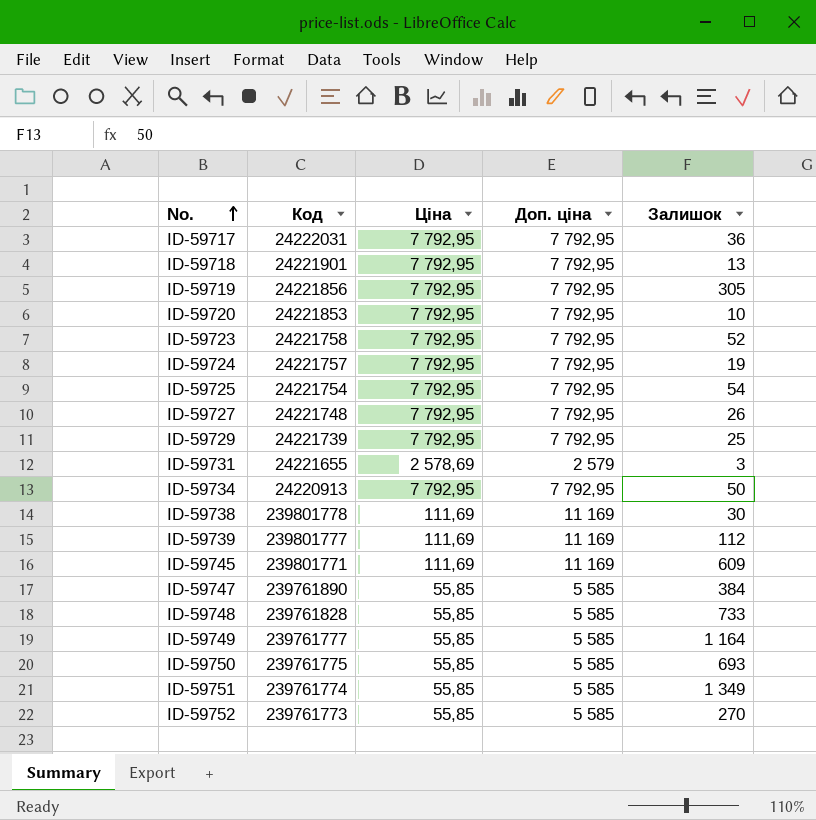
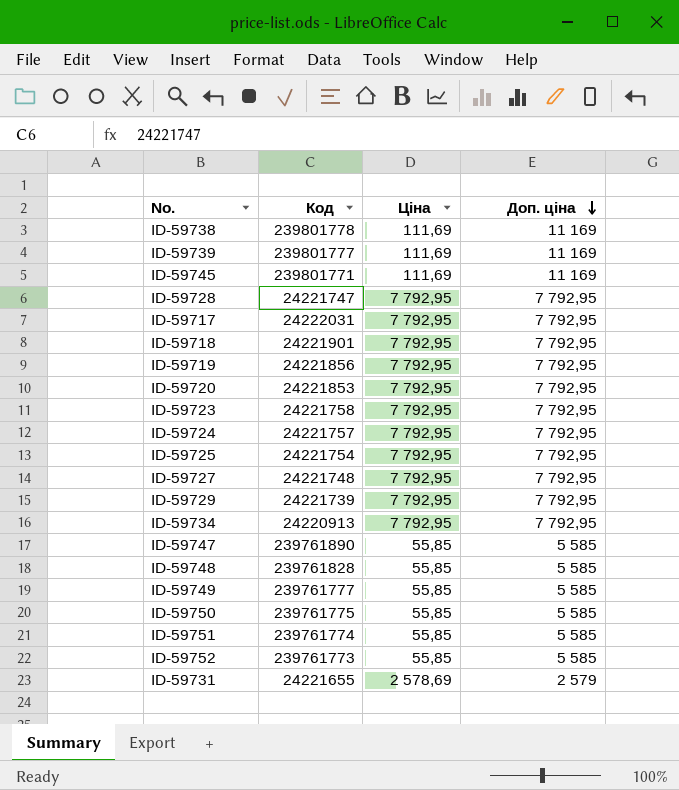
row order: No. ascending -> Доп. ціна descending
column Залишок | position: 5 -> none
row ID-59728: none -> 24221747 | 7 792,95 | 7 792,95

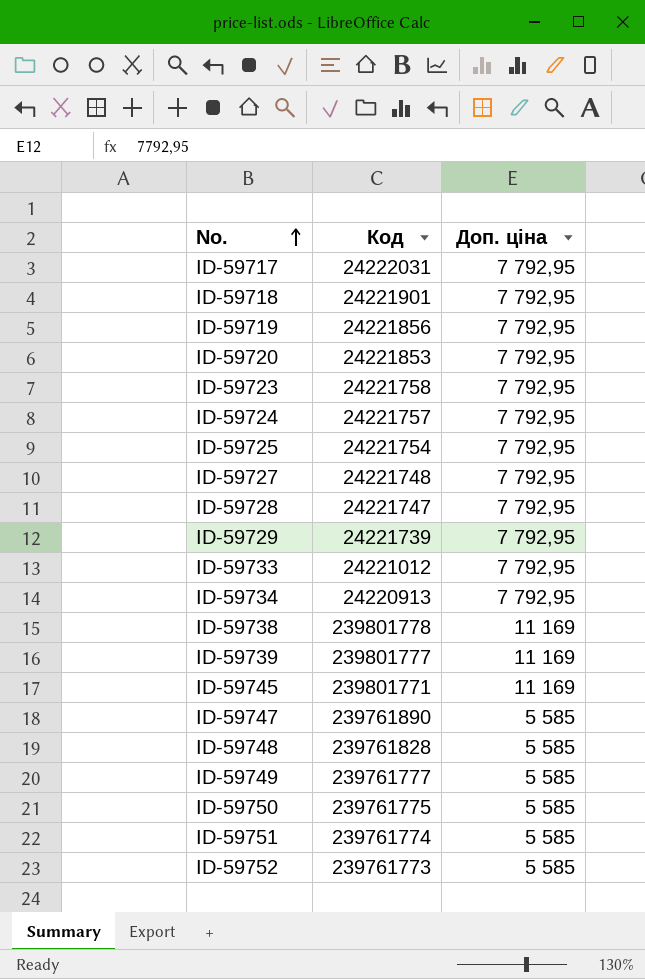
row order: Доп. ціна descending -> No. ascending
column Ціна | position: 3 -> none
row ID-59731: 24221655 | 2 578,69 | 2 579 -> none
row ID-59733: none -> 24221012 | 7 792,95

